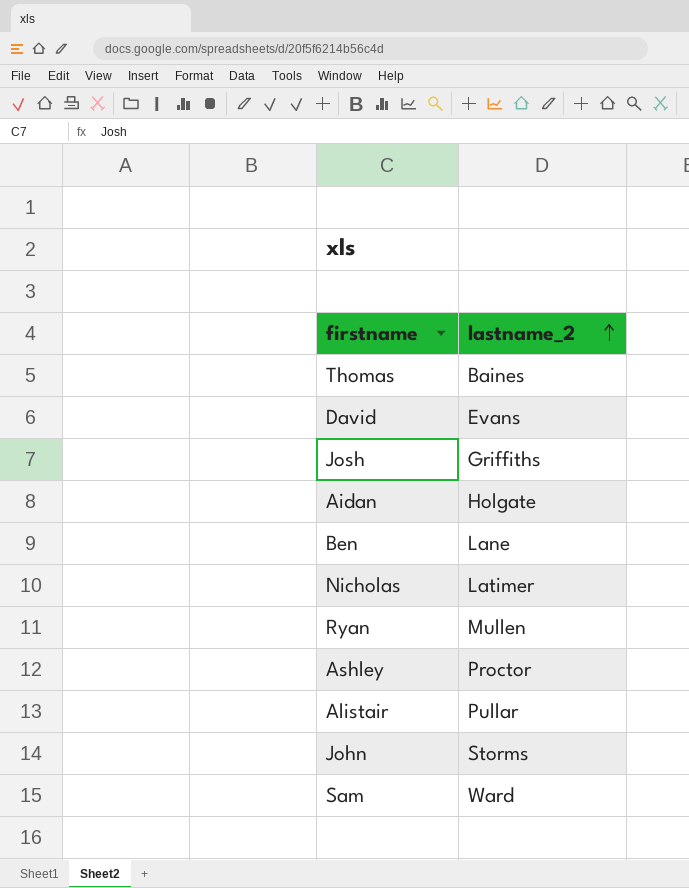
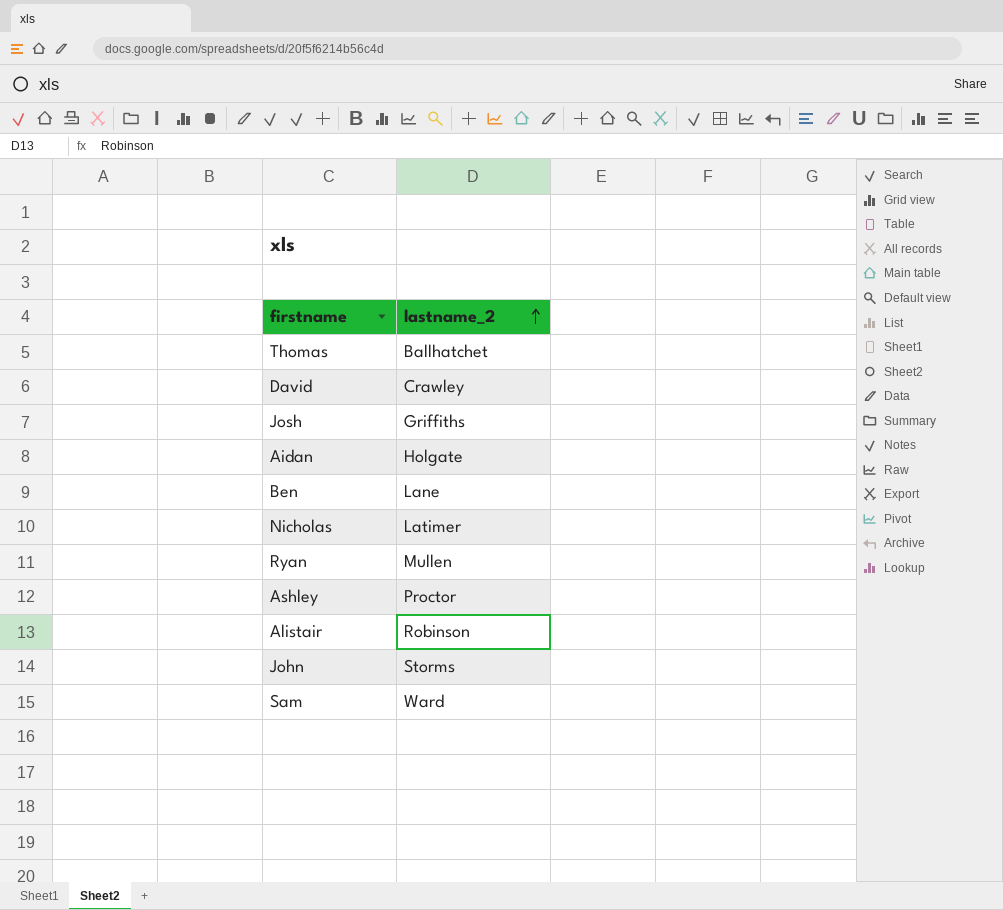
Thomas | lastname_2: Baines -> Ballhatchet
David | lastname_2: Evans -> Crawley
Alistair | lastname_2: Pullar -> Robinson

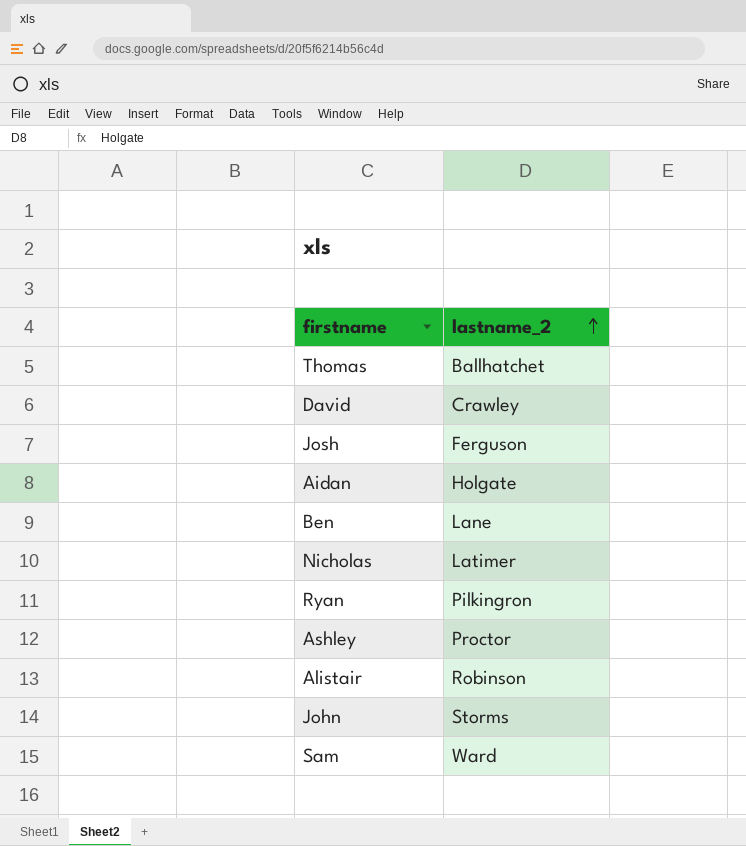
Josh | lastname_2: Griffiths -> Ferguson
Ryan | lastname_2: Mullen -> Pilkingron

